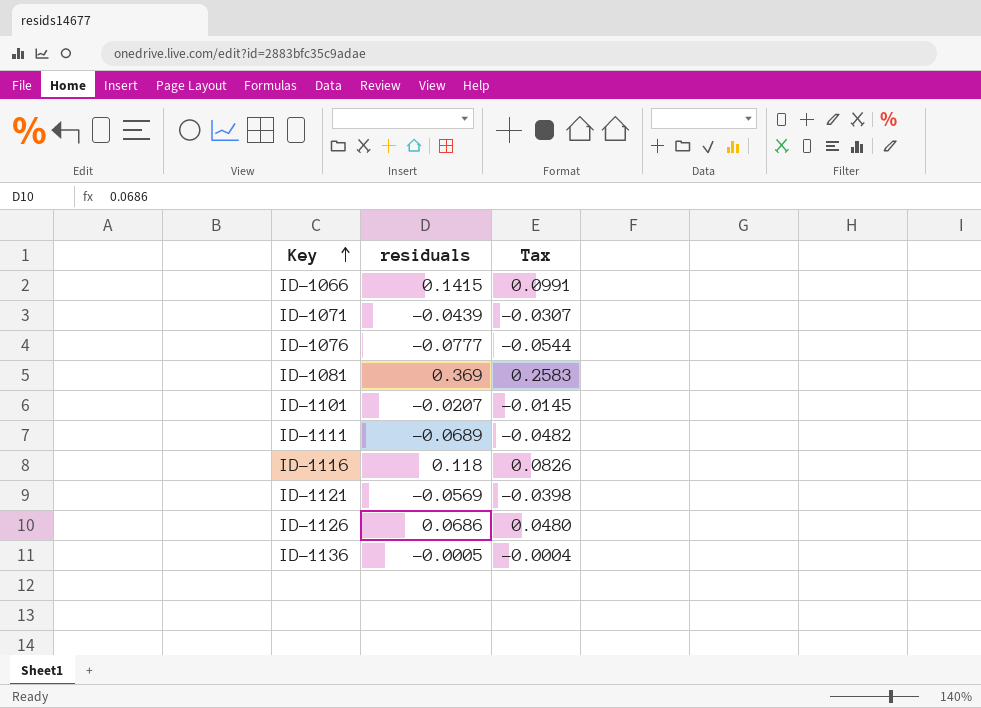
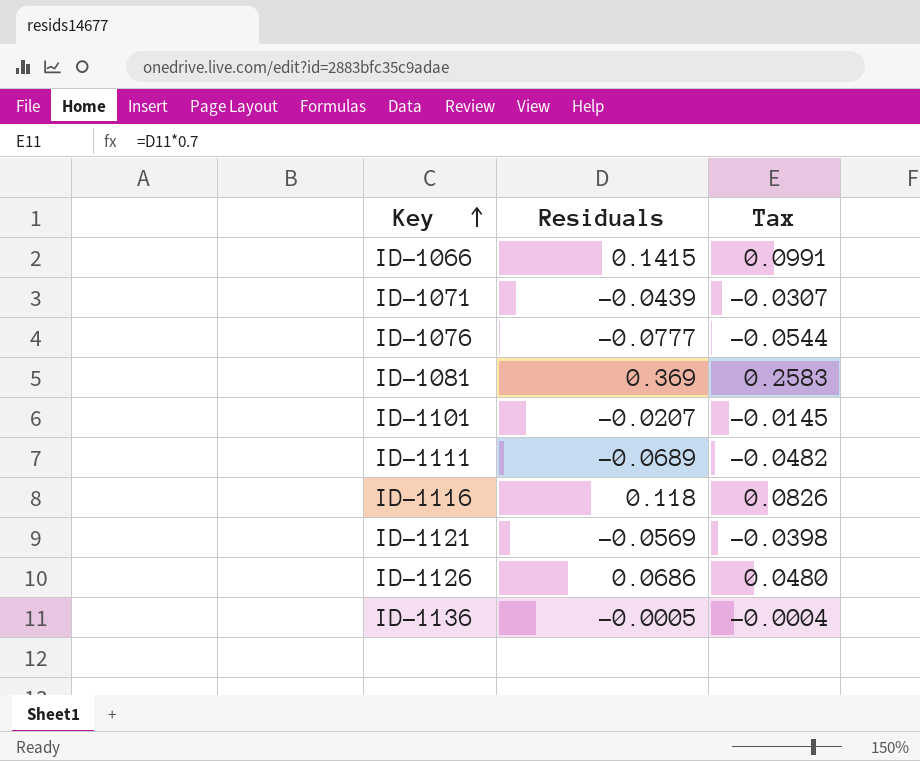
column name: residuals -> Residuals

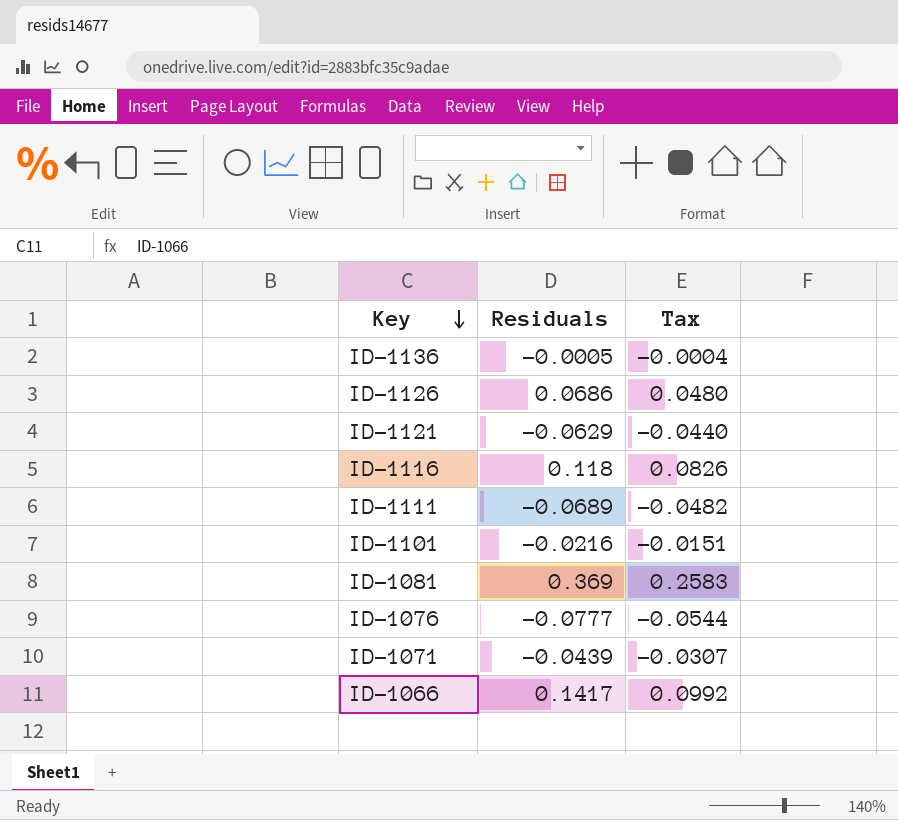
row order: Key ascending -> Key descending
ID-1121 | Residuals: -0.0569 -> -0.0629
ID-1121 | Tax: -0.0398 -> -0.0440
ID-1101 | Residuals: -0.0207 -> -0.0216
ID-1101 | Tax: -0.0145 -> -0.0151
ID-1066 | Residuals: 0.1415 -> 0.1417
ID-1066 | Tax: 0.0991 -> 0.0992

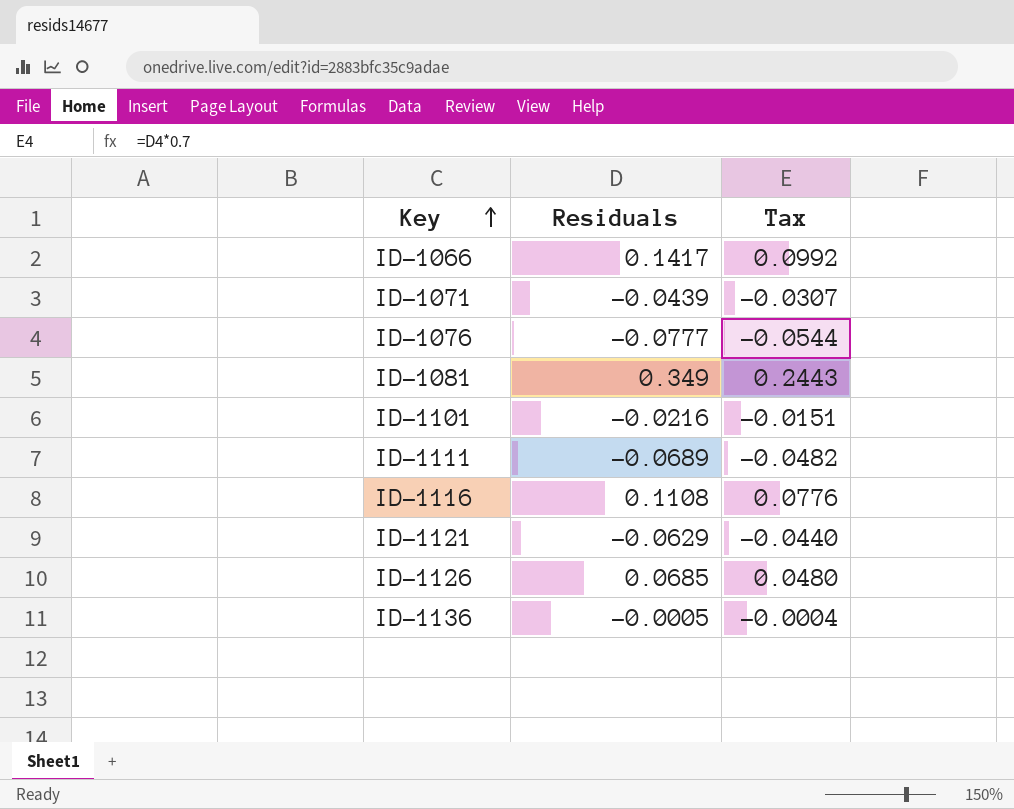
row order: Key descending -> Key ascending
ID-1081 | Residuals: 0.369 -> 0.349
ID-1081 | Tax: 0.2583 -> 0.2443
ID-1116 | Residuals: 0.118 -> 0.1108
ID-1116 | Tax: 0.0826 -> 0.0776
ID-1126 | Residuals: 0.0686 -> 0.0685

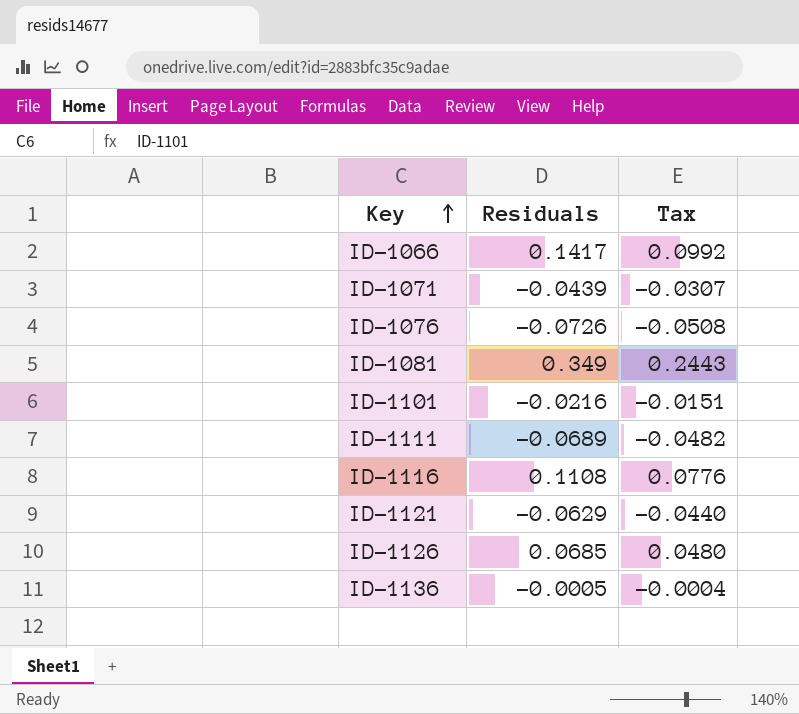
ID-1076 | Residuals: -0.0777 -> -0.0726
ID-1076 | Tax: -0.0544 -> -0.0508

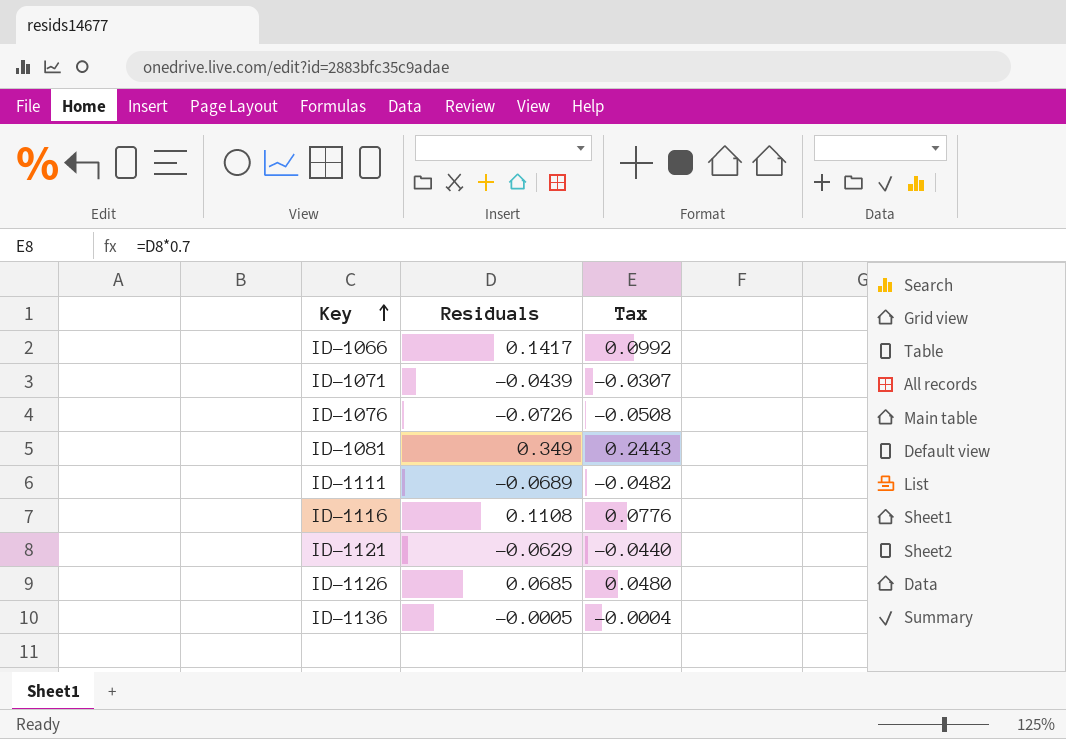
row ID-1101: -0.0216 | -0.0151 -> none

